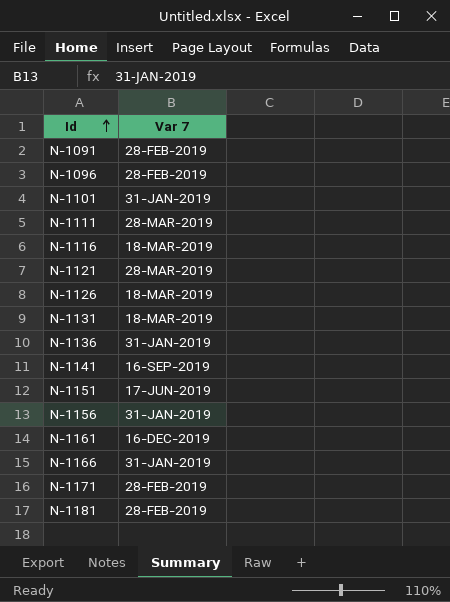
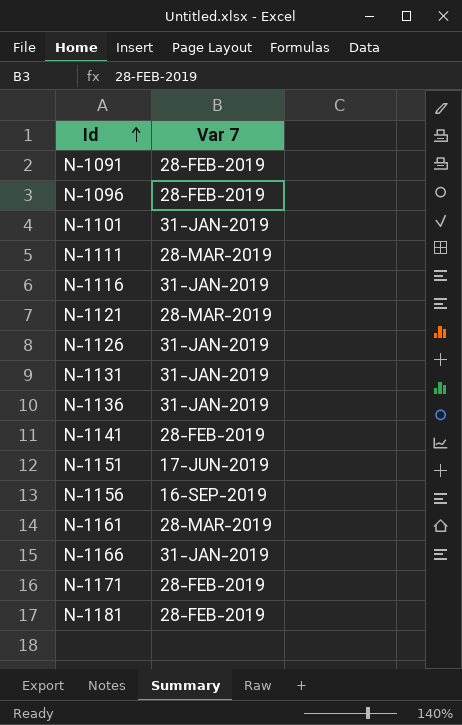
N-1116 | Var 7: 18-MAR-2019 -> 31-JAN-2019
N-1126 | Var 7: 18-MAR-2019 -> 31-JAN-2019
N-1131 | Var 7: 18-MAR-2019 -> 31-JAN-2019
N-1141 | Var 7: 16-SEP-2019 -> 28-FEB-2019
N-1156 | Var 7: 31-JAN-2019 -> 16-SEP-2019
N-1161 | Var 7: 16-DEC-2019 -> 28-MAR-2019

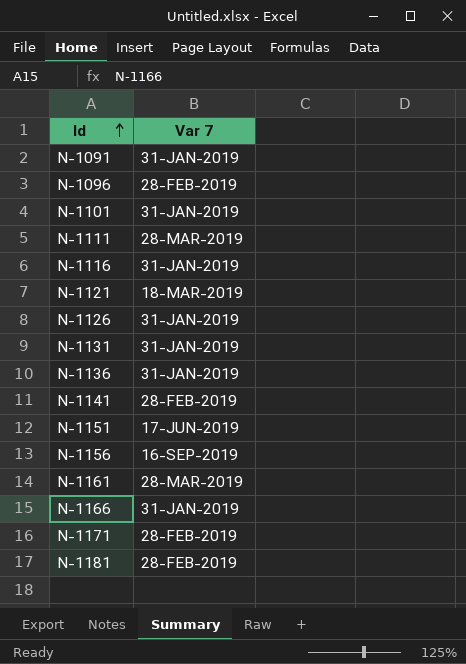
N-1091 | Var 7: 28-FEB-2019 -> 31-JAN-2019
N-1121 | Var 7: 28-MAR-2019 -> 18-MAR-2019

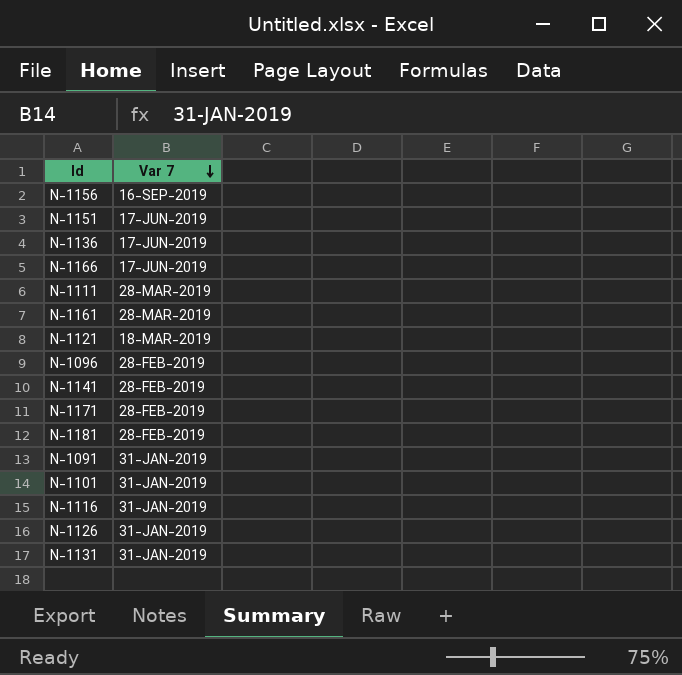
row order: Id ascending -> Var 7 descending
N-1136 | Var 7: 31-JAN-2019 -> 17-JUN-2019
N-1166 | Var 7: 31-JAN-2019 -> 17-JUN-2019

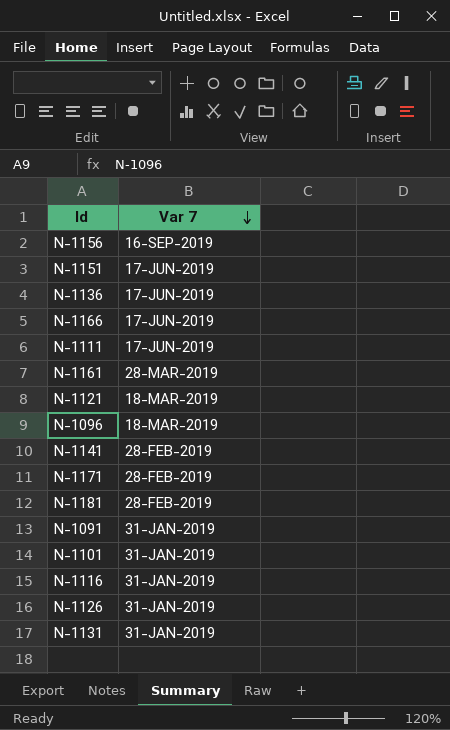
N-1111 | Var 7: 28-MAR-2019 -> 17-JUN-2019
N-1096 | Var 7: 28-FEB-2019 -> 18-MAR-2019

